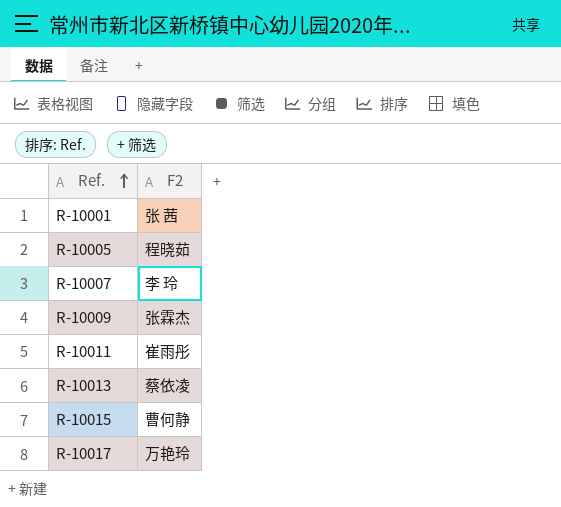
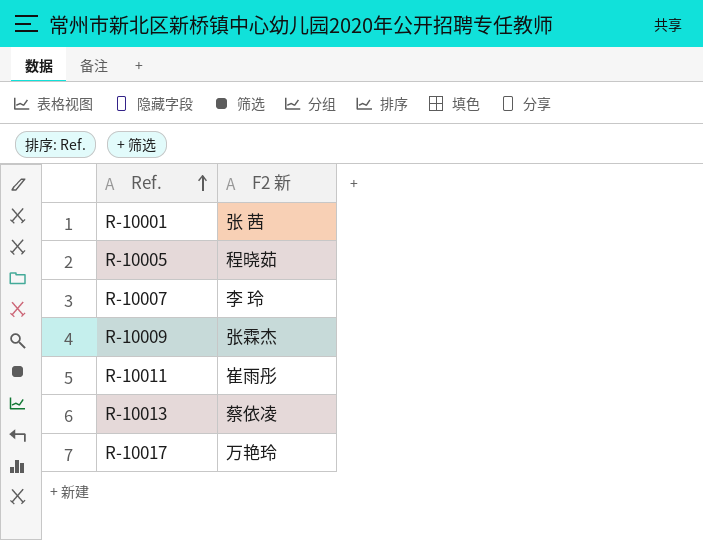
column name: F2 -> F2 新
row R-10015: 曹何静 -> none

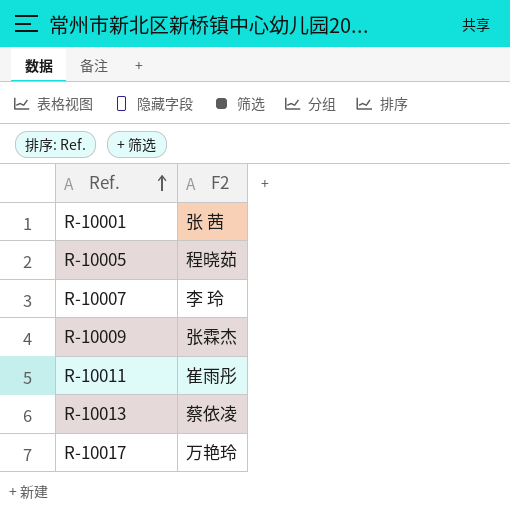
column name: F2 新 -> F2

